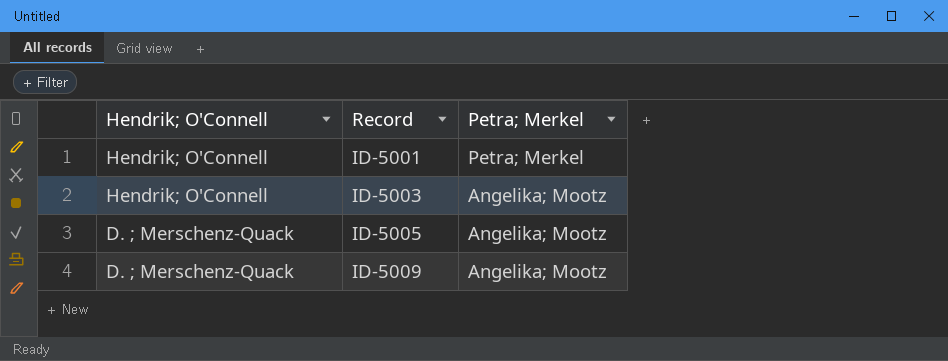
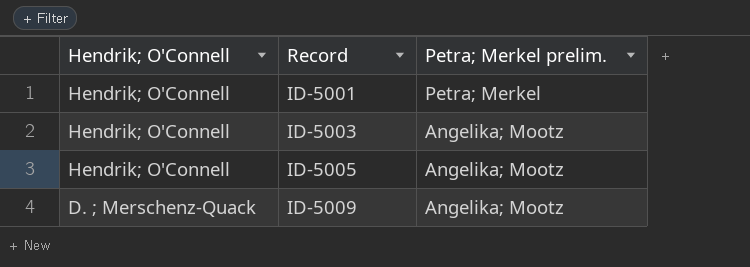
column name: Petra; Merkel -> Petra; Merkel prelim.
ID-5005 | Hendrik; O'Connell: D. ; Merschenz-Quack -> Hendrik; O'Connell

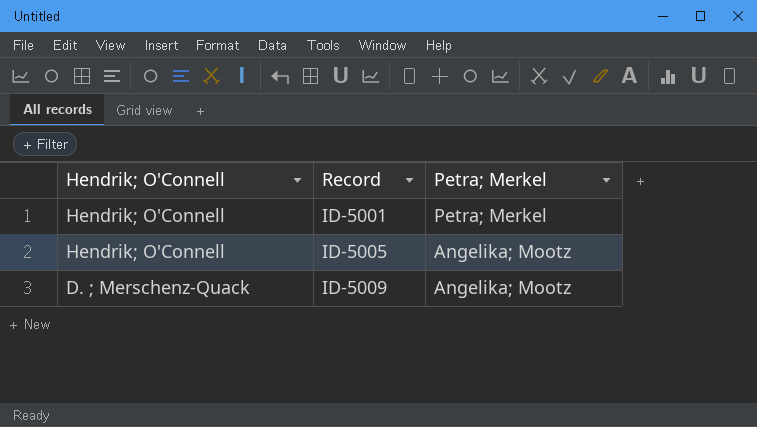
column name: Petra; Merkel prelim. -> Petra; Merkel
row ID-5003: Hendrik; O'Connell | Angelika; Mootz -> none

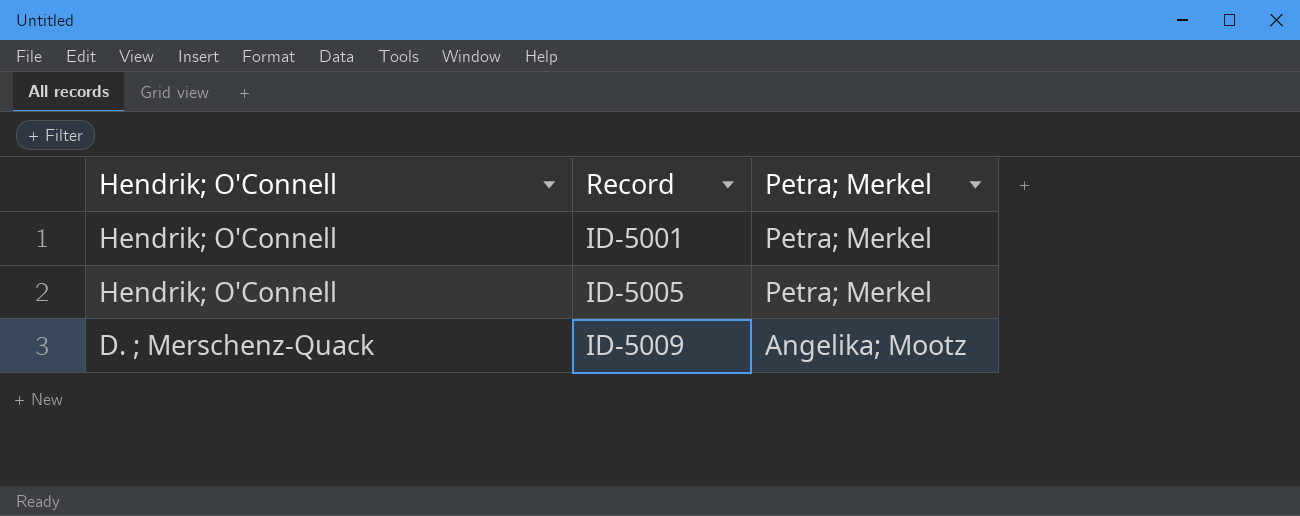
ID-5005 | Petra; Merkel: Angelika; Mootz -> Petra; Merkel

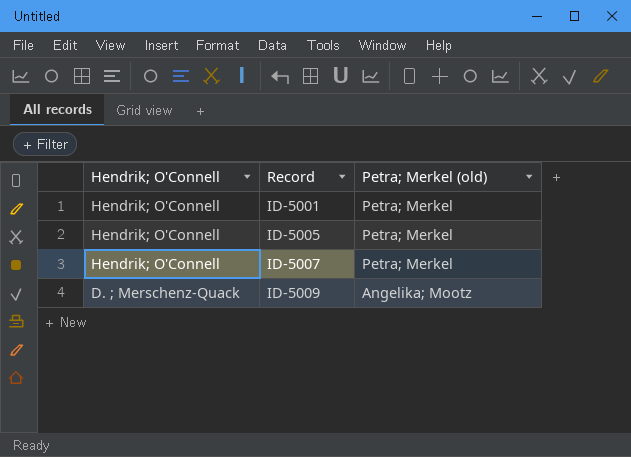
column name: Petra; Merkel -> Petra; Merkel (old)
row ID-5007: none -> Hendrik; O'Connell | Petra; Merkel

